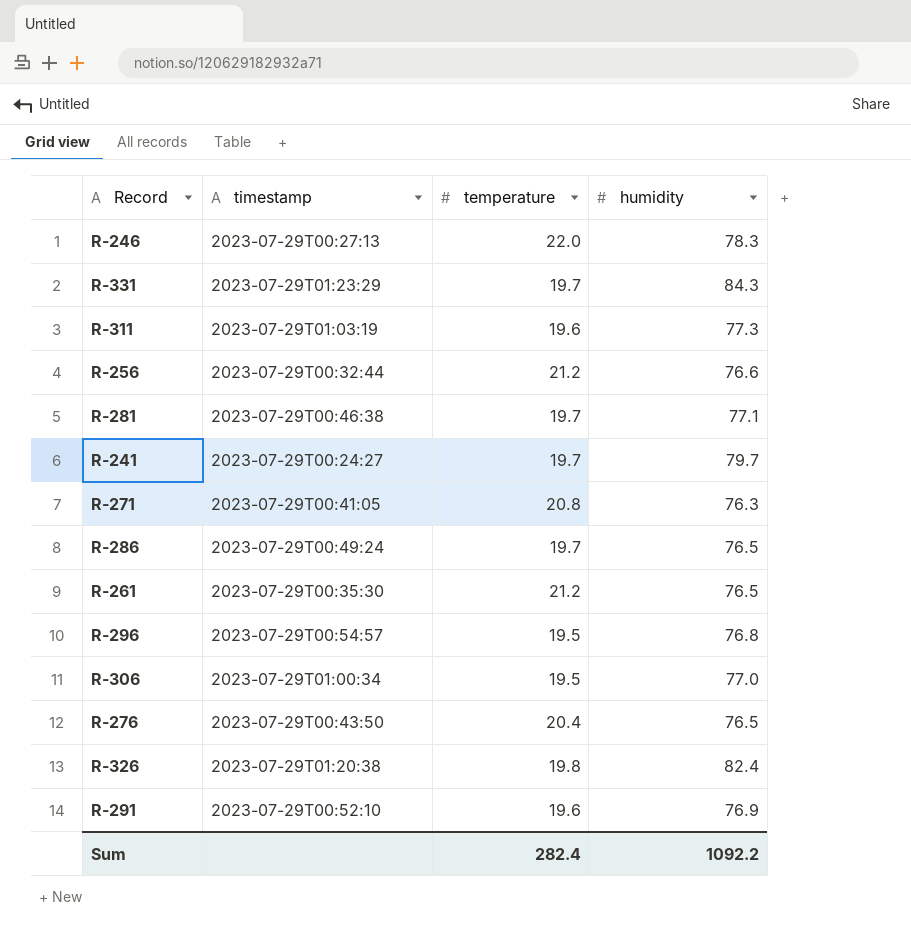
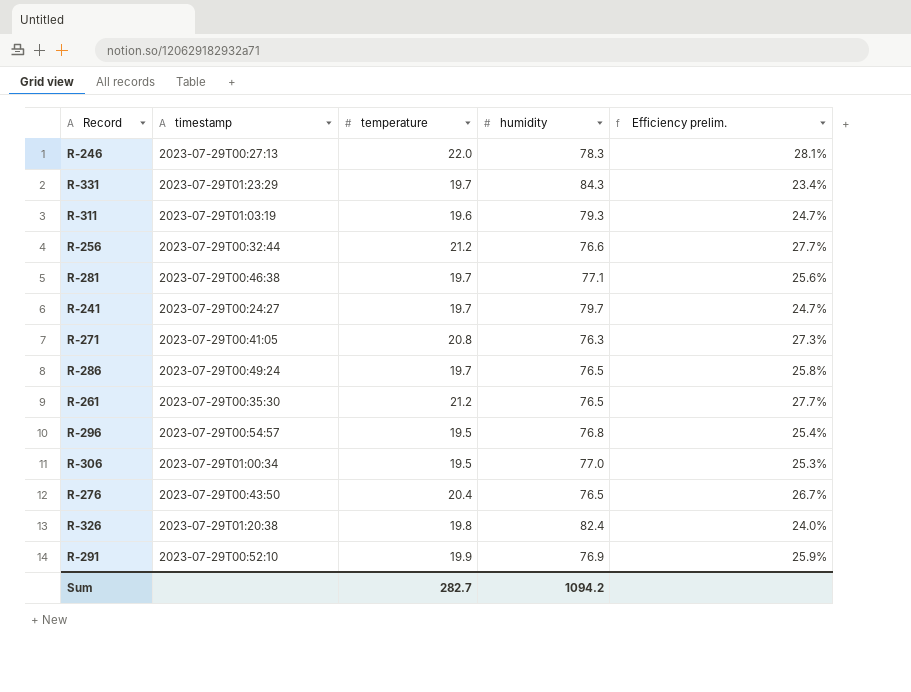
column Efficiency prelim. | formula: none -> [temperature] / [humidity]
R-311 | humidity: 77.3 -> 79.3
R-291 | temperature: 19.6 -> 19.9
Sum | temperature: 282.4 -> 282.7
Sum | humidity: 1092.2 -> 1094.2

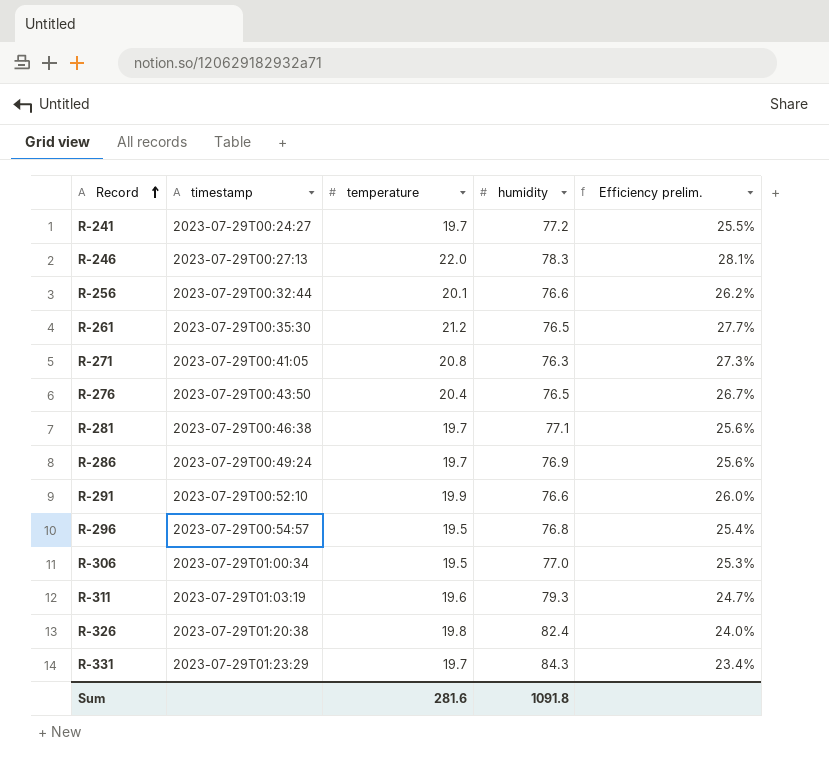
row order: none -> Record ascending
R-241 | humidity: 79.7 -> 77.2
R-241 | Efficiency prelim.: 24.7% -> 25.5%
R-256 | temperature: 21.2 -> 20.1
R-256 | Efficiency prelim.: 27.7% -> 26.2%
R-286 | humidity: 76.5 -> 76.9
R-286 | Efficiency prelim.: 25.8% -> 25.6%
R-291 | humidity: 76.9 -> 76.6
R-291 | Efficiency prelim.: 25.9% -> 26.0%
Sum | temperature: 282.7 -> 281.6
Sum | humidity: 1094.2 -> 1091.8

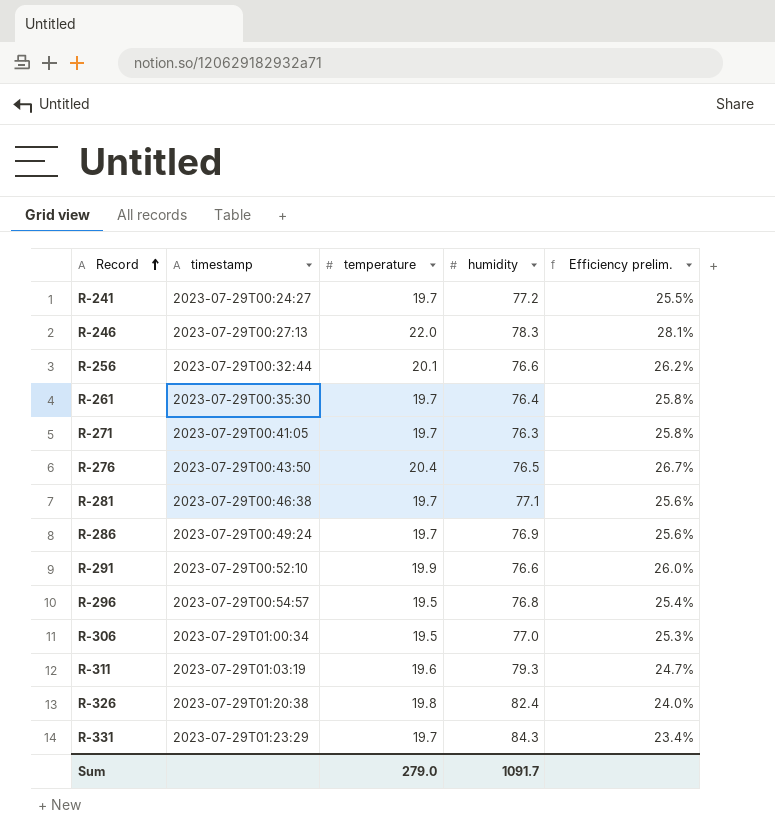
R-261 | temperature: 21.2 -> 19.7
R-261 | humidity: 76.5 -> 76.4
R-261 | Efficiency prelim.: 27.7% -> 25.8%
R-271 | temperature: 20.8 -> 19.7
R-271 | Efficiency prelim.: 27.3% -> 25.8%
Sum | temperature: 281.6 -> 279.0
Sum | humidity: 1091.8 -> 1091.7

